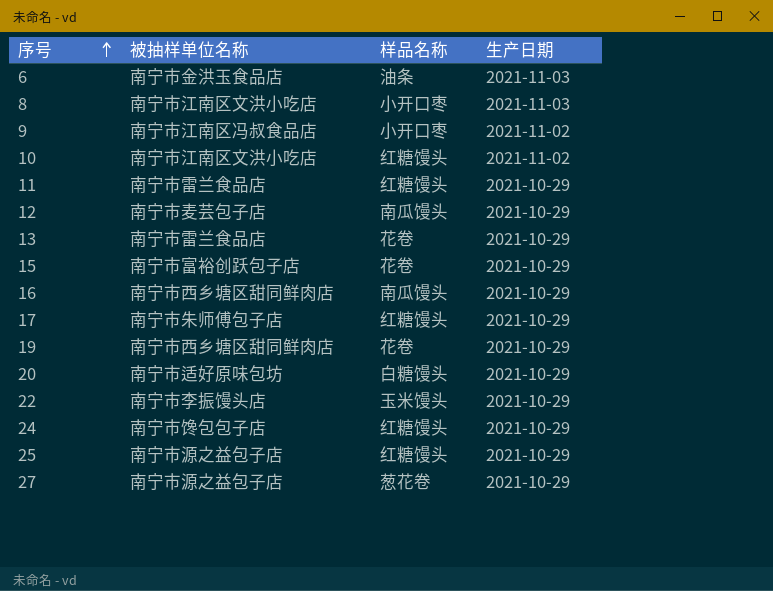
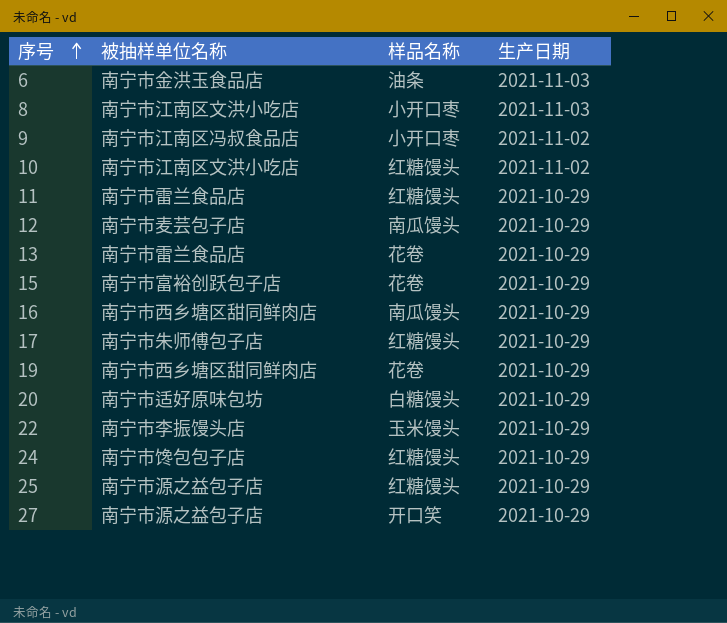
27 | 样品名称: 葱花卷 -> 开口笑

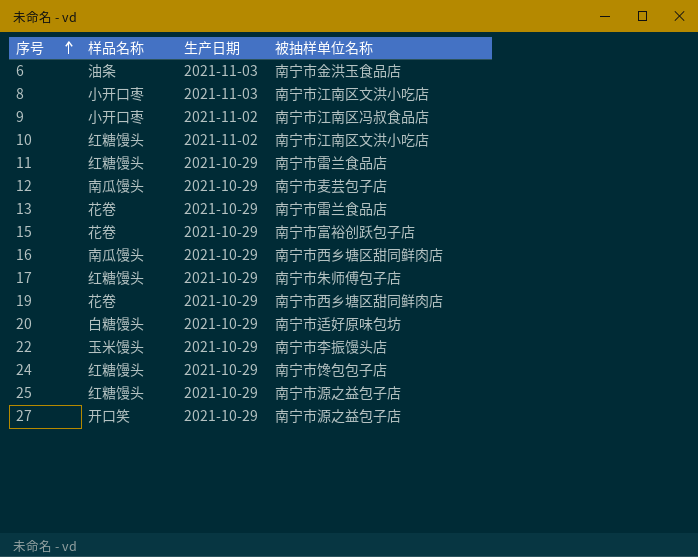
column 被抽样单位名称 | position: 2 -> 4

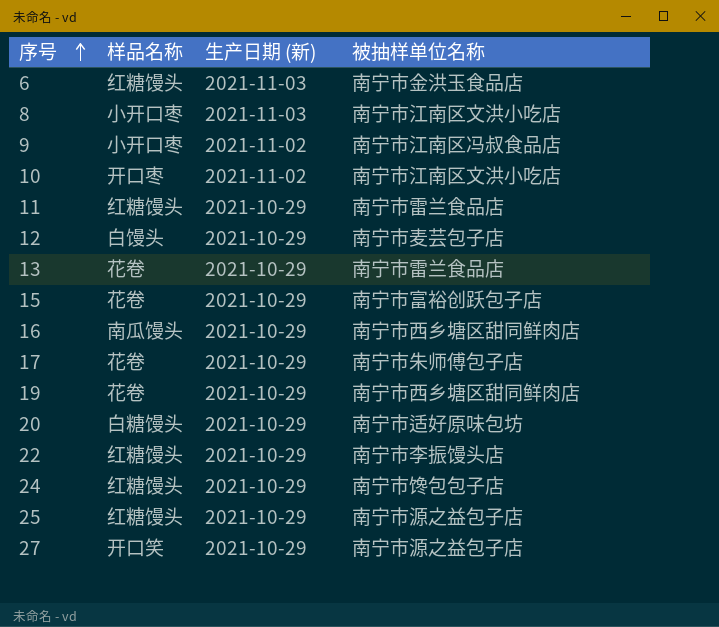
column name: 生产日期 -> 生产日期 (新)
6 | 样品名称: 油条 -> 红糖馒头
10 | 样品名称: 红糖馒头 -> 开口枣
12 | 样品名称: 南瓜馒头 -> 白馒头
17 | 样品名称: 红糖馒头 -> 花卷
22 | 样品名称: 玉米馒头 -> 红糖馒头

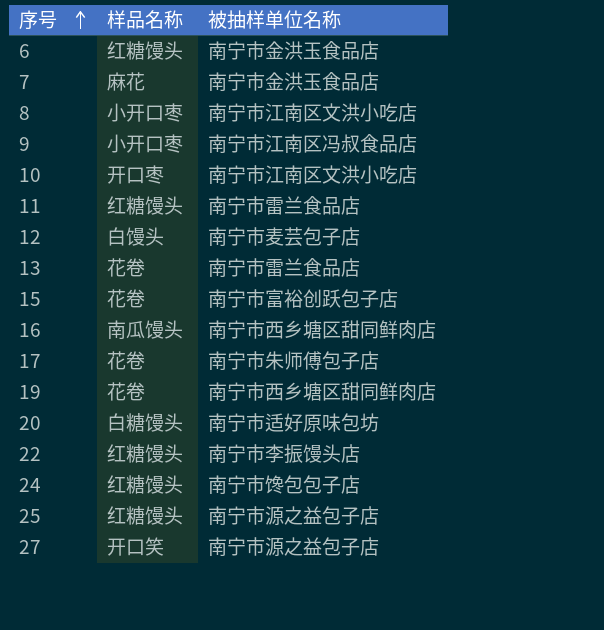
column 生产日期 (新) | position: 3 -> none
row 7: none -> 麻花 | 南宁市金洪玉食品店

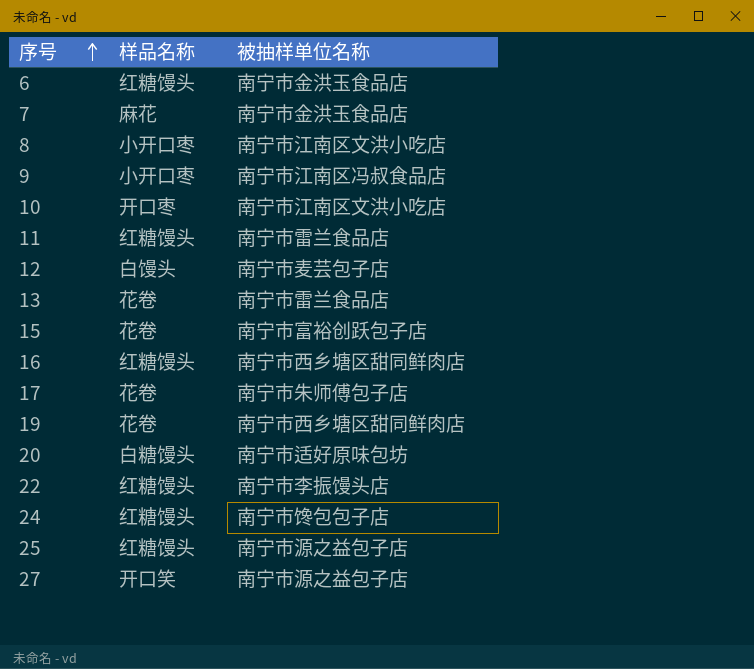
16 | 样品名称: 南瓜馒头 -> 红糖馒头

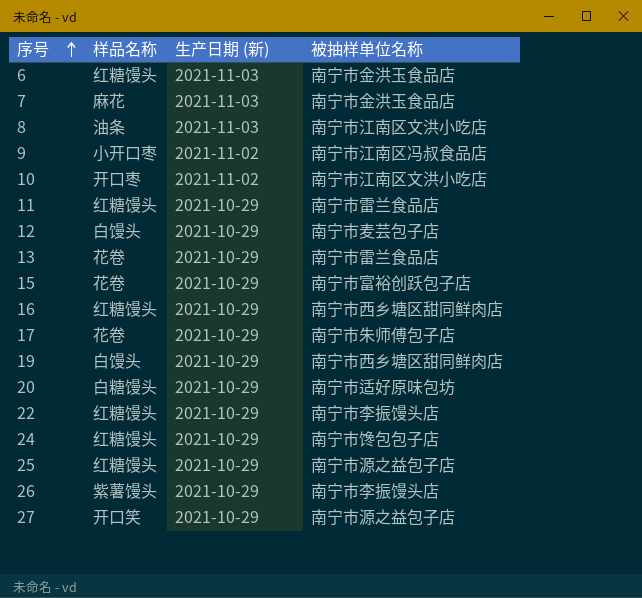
column 生产日期 (新) | position: none -> 3
8 | 样品名称: 小开口枣 -> 油条
19 | 样品名称: 花卷 -> 白馒头
row 26: none -> 紫薯馒头 | 2021-10-29 | 南宁市李振馒头店

